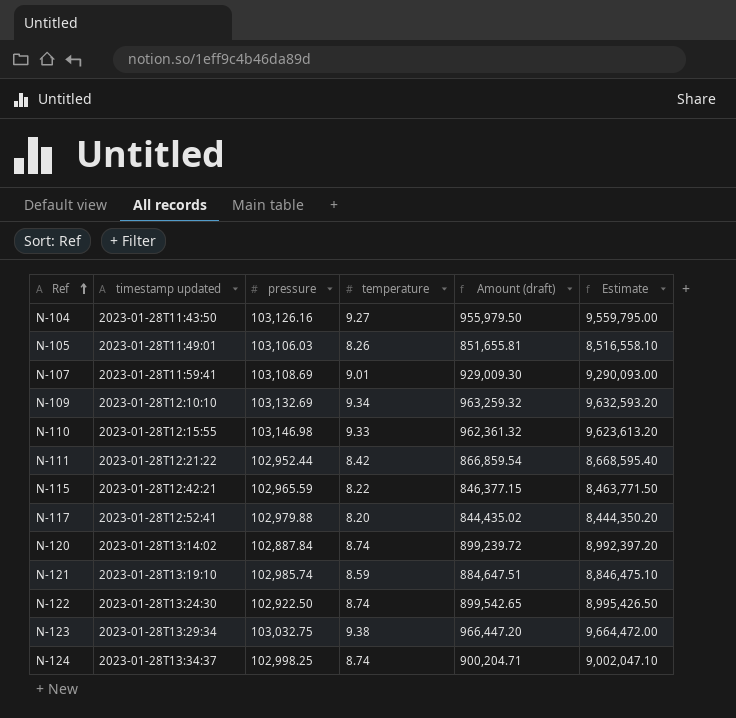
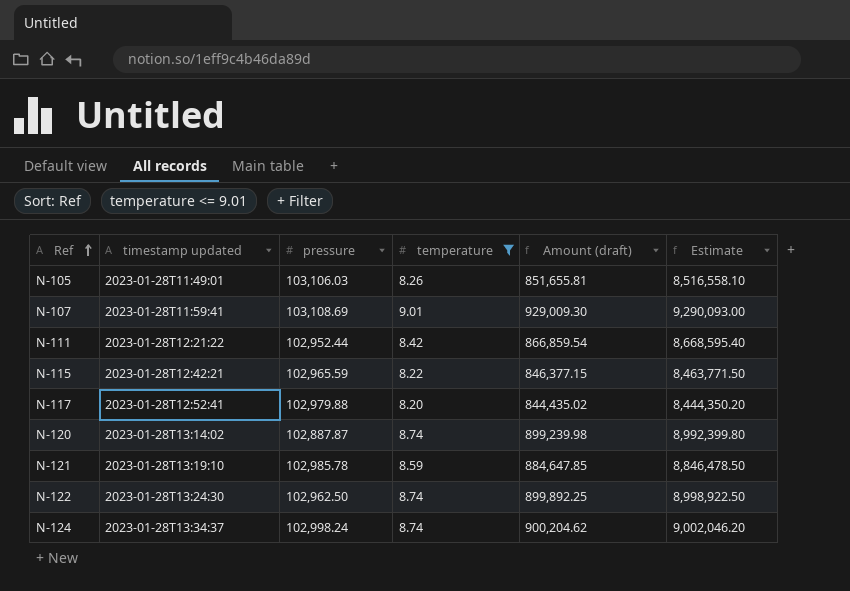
filter: none -> temperature <= 9.01
N-120 | pressure: 102,887.84 -> 102,887.87
N-120 | Amount (draft): 899,239.72 -> 899,239.98
N-120 | Estimate: 8,992,397.20 -> 8,992,399.80
N-121 | pressure: 102,985.74 -> 102,985.78
N-121 | Amount (draft): 884,647.51 -> 884,647.85
N-121 | Estimate: 8,846,475.10 -> 8,846,478.50
N-122 | pressure: 102,922.50 -> 102,962.50
N-122 | Amount (draft): 899,542.65 -> 899,892.25
N-122 | Estimate: 8,995,426.50 -> 8,998,922.50
N-124 | pressure: 102,998.25 -> 102,998.24
N-124 | Amount (draft): 900,204.71 -> 900,204.62
N-124 | Estimate: 9,002,047.10 -> 9,002,046.20

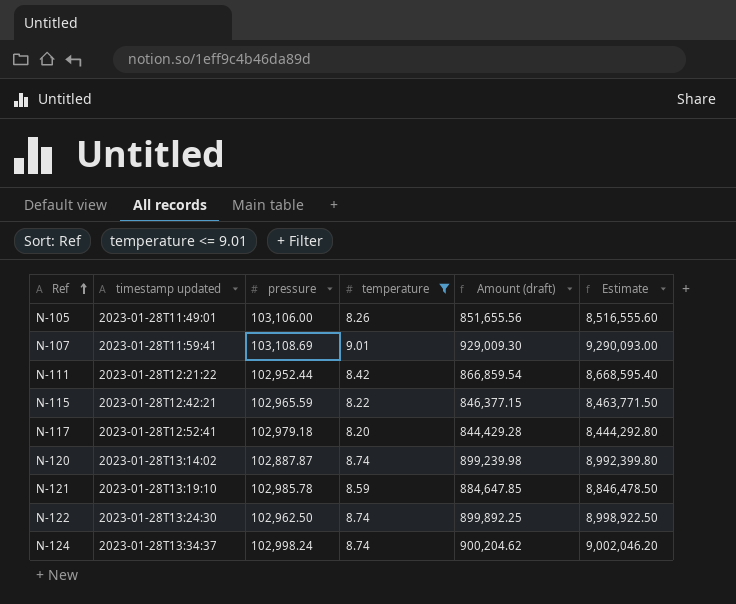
N-105 | pressure: 103,106.03 -> 103,106.00
N-105 | Amount (draft): 851,655.81 -> 851,655.56
N-105 | Estimate: 8,516,558.10 -> 8,516,555.60
N-117 | pressure: 102,979.88 -> 102,979.18
N-117 | Amount (draft): 844,435.02 -> 844,429.28
N-117 | Estimate: 8,444,350.20 -> 8,444,292.80

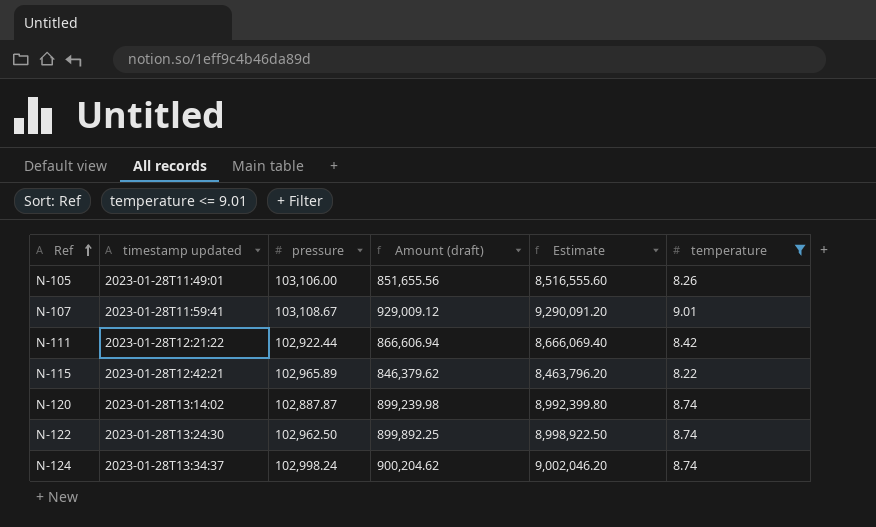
column temperature | position: 4 -> 6
row N-117: 2023-01-28T12:52:41 | 102,979.18 | 8.20 | 844,429.28 | 8,444,292.80 -> none
row N-121: 2023-01-28T13:19:10 | 102,985.78 | 8.59 | 884,647.85 | 8,846,478.50 -> none
N-107 | pressure: 103,108.69 -> 103,108.67
N-107 | Amount (draft): 929,009.30 -> 929,009.12
N-107 | Estimate: 9,290,093.00 -> 9,290,091.20
N-111 | pressure: 102,952.44 -> 102,922.44
N-111 | Amount (draft): 866,859.54 -> 866,606.94
N-111 | Estimate: 8,668,595.40 -> 8,666,069.40
N-115 | pressure: 102,965.59 -> 102,965.89
N-115 | Amount (draft): 846,377.15 -> 846,379.62
N-115 | Estimate: 8,463,771.50 -> 8,463,796.20

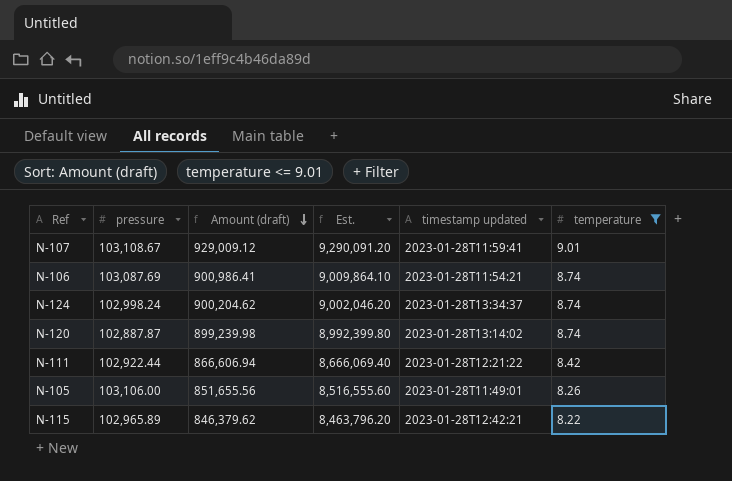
row order: Ref ascending -> Amount (draft) descending
column name: Estimate -> Est.
column timestamp updated | position: 2 -> 5
row N-122: 2023-01-28T13:24:30 | 102,962.50 | 899,892.25 | 8,998,922.50 | 8.74 -> none
row N-106: none -> 103,087.69 | 900,986.41 | 9,009,864.10 | 2023-01-28T11:54:21 | 8.74

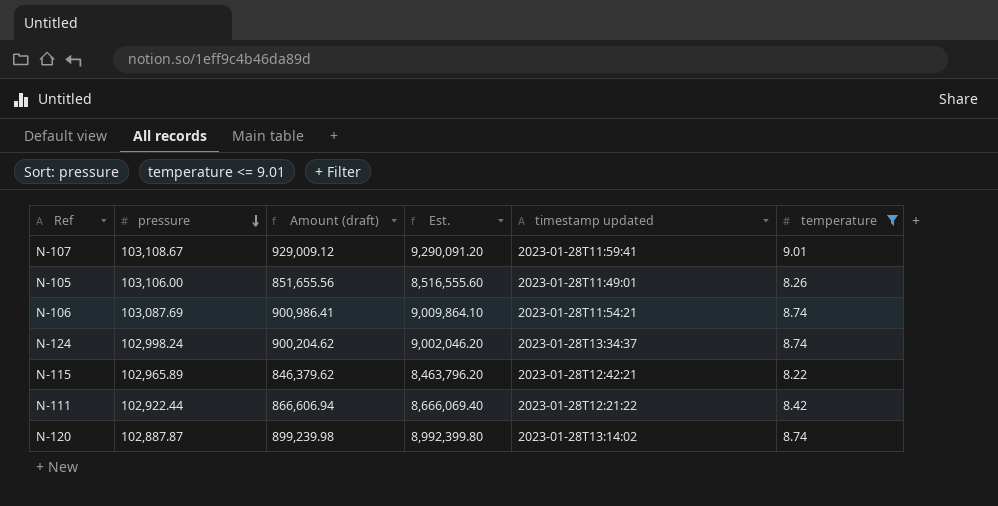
row order: Amount (draft) descending -> pressure descending

